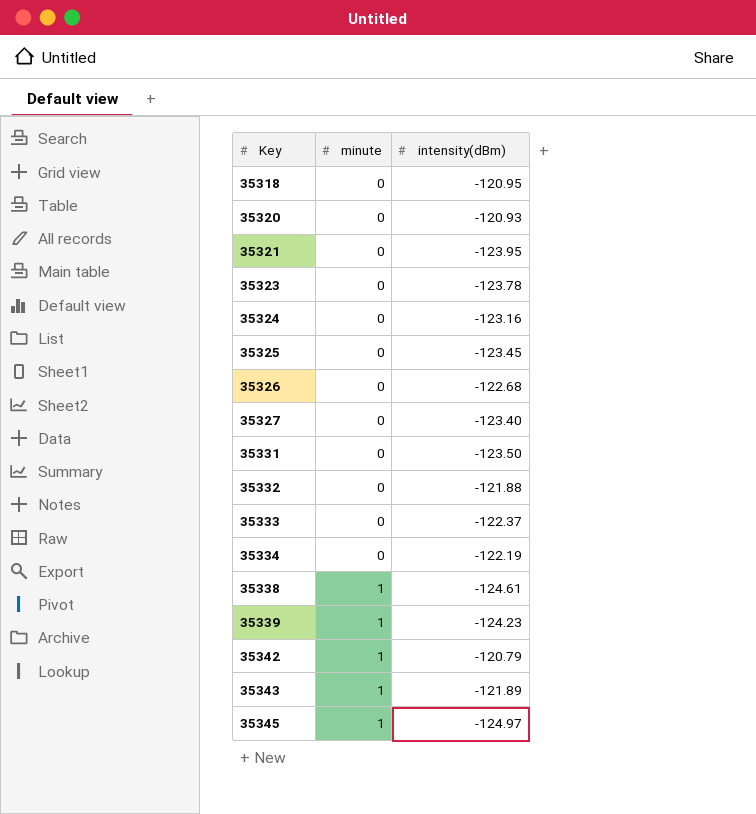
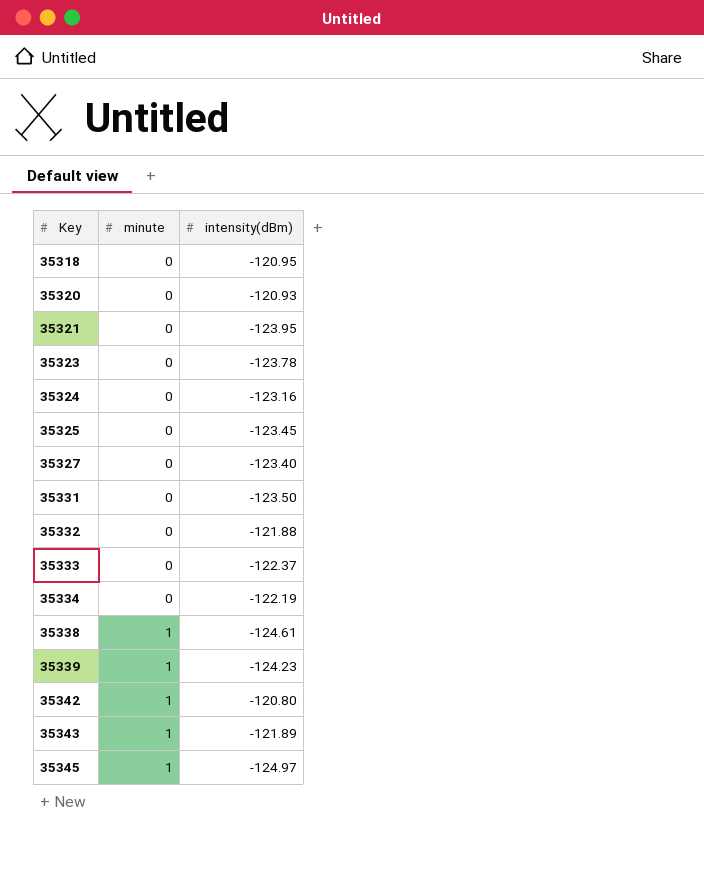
row 35326: 0 | -122.68 -> none
35342 | intensity(dBm): -120.79 -> -120.80

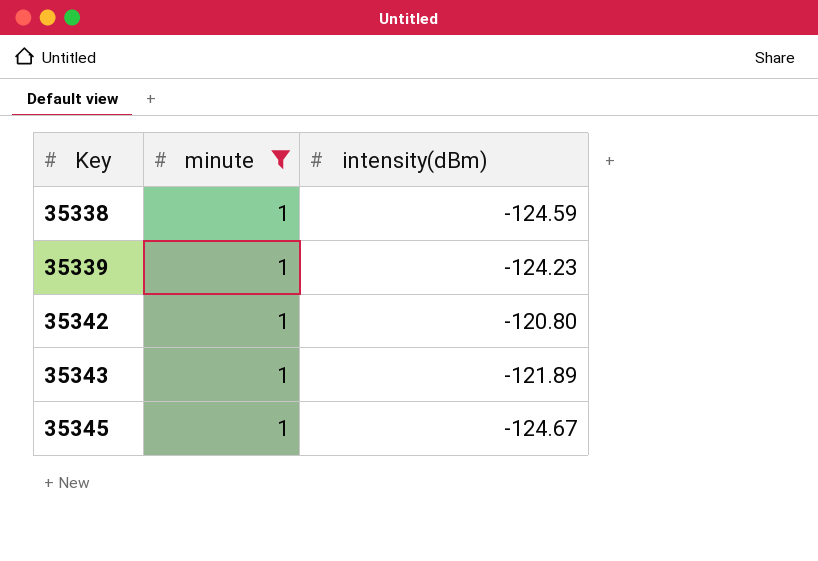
filter: none -> minute = 1
35338 | intensity(dBm): -124.61 -> -124.59
35345 | intensity(dBm): -124.97 -> -124.67

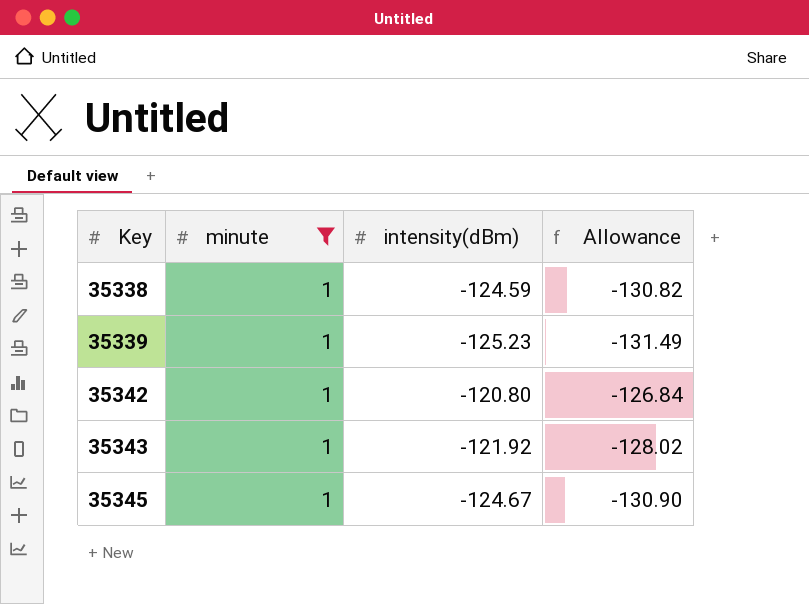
column Allowance | formula: none -> [intensity(dBm)] * 1.05
35339 | intensity(dBm): -124.23 -> -125.23
35343 | intensity(dBm): -121.89 -> -121.92

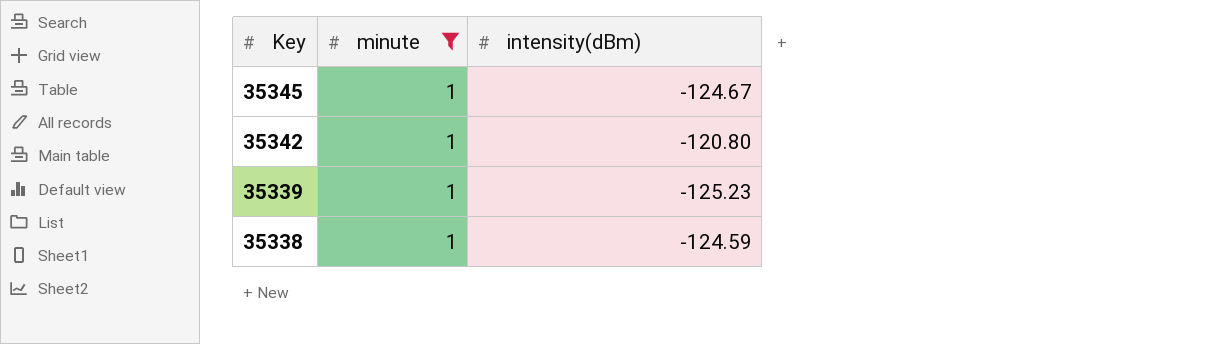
row order: Key ascending -> Key descending
column Allowance | formula: [intensity(dBm)] * 1.05 -> none
row 35343: 1 | -121.92 | -128.02 -> none

